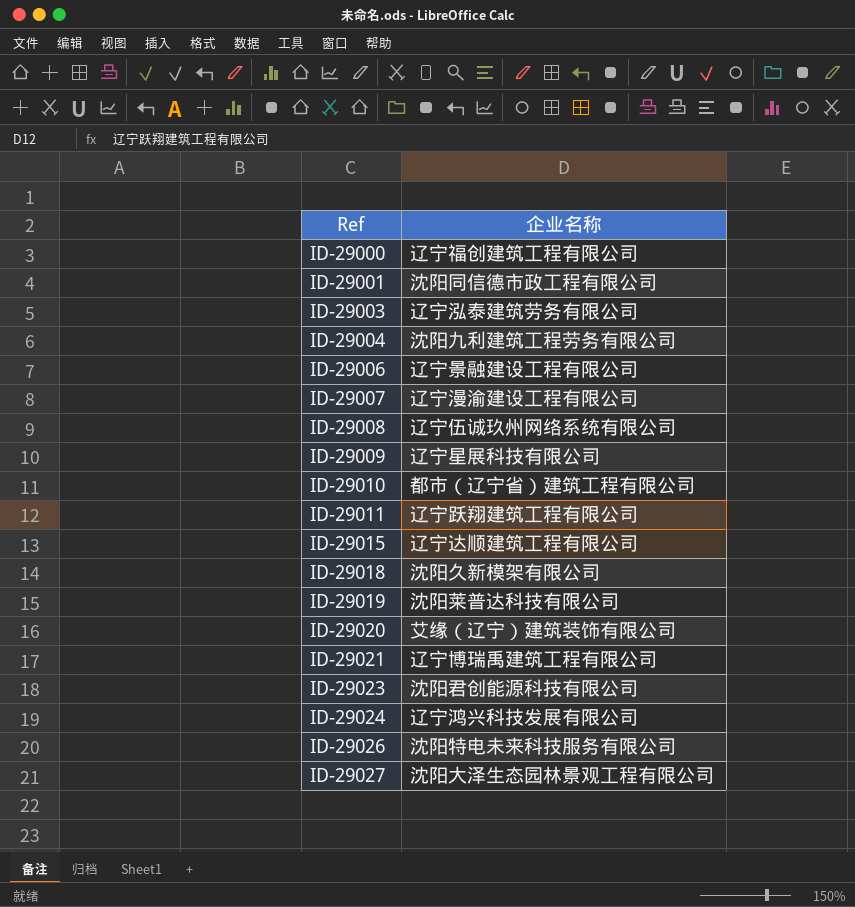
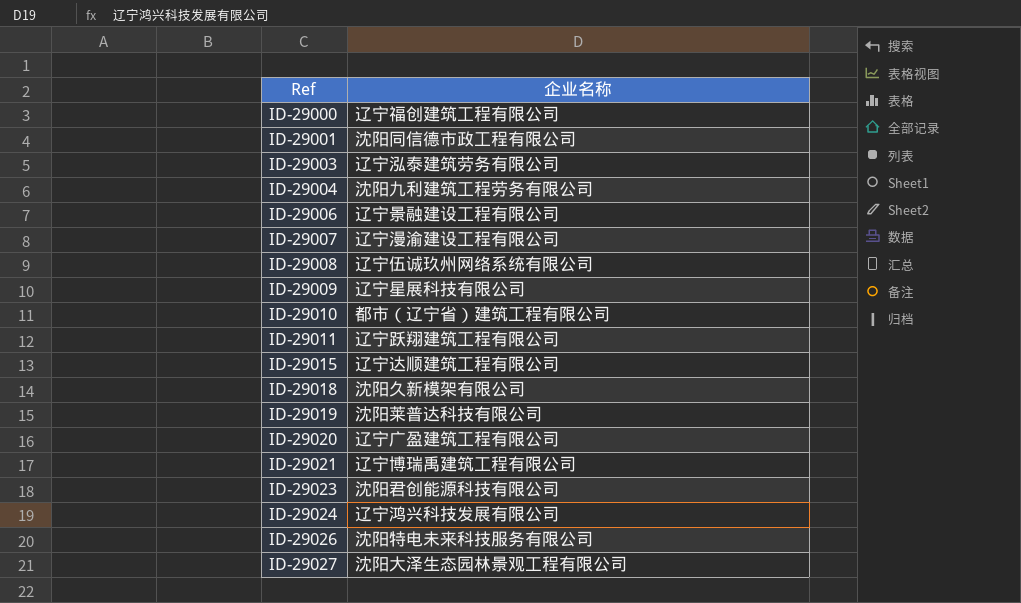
ID-29020 | 企业名称: 艾缘（辽宁）建筑装饰有限公司 -> 辽宁广盈建筑工程有限公司

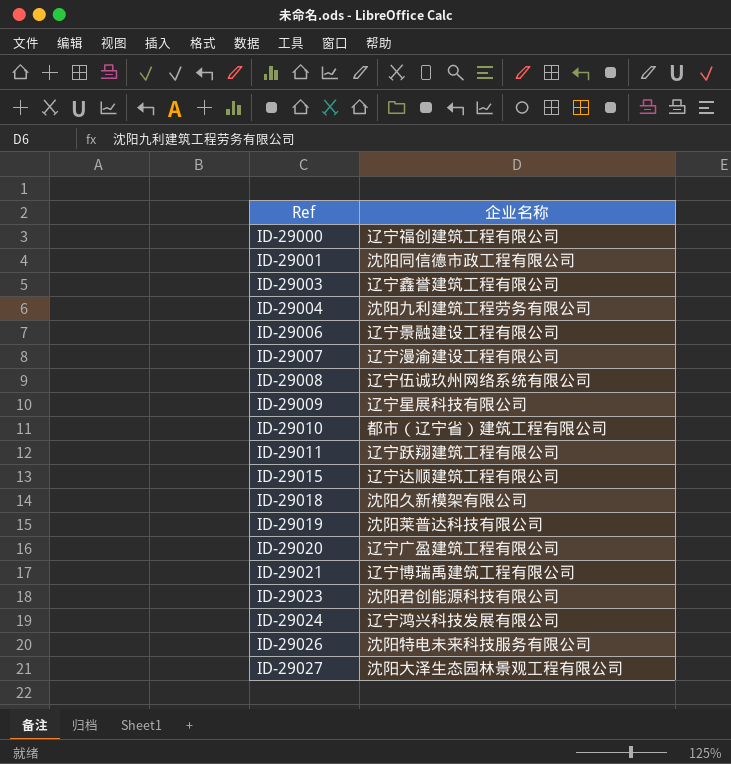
ID-29003 | 企业名称: 辽宁泓泰建筑劳务有限公司 -> 辽宁鑫誉建筑工程有限公司

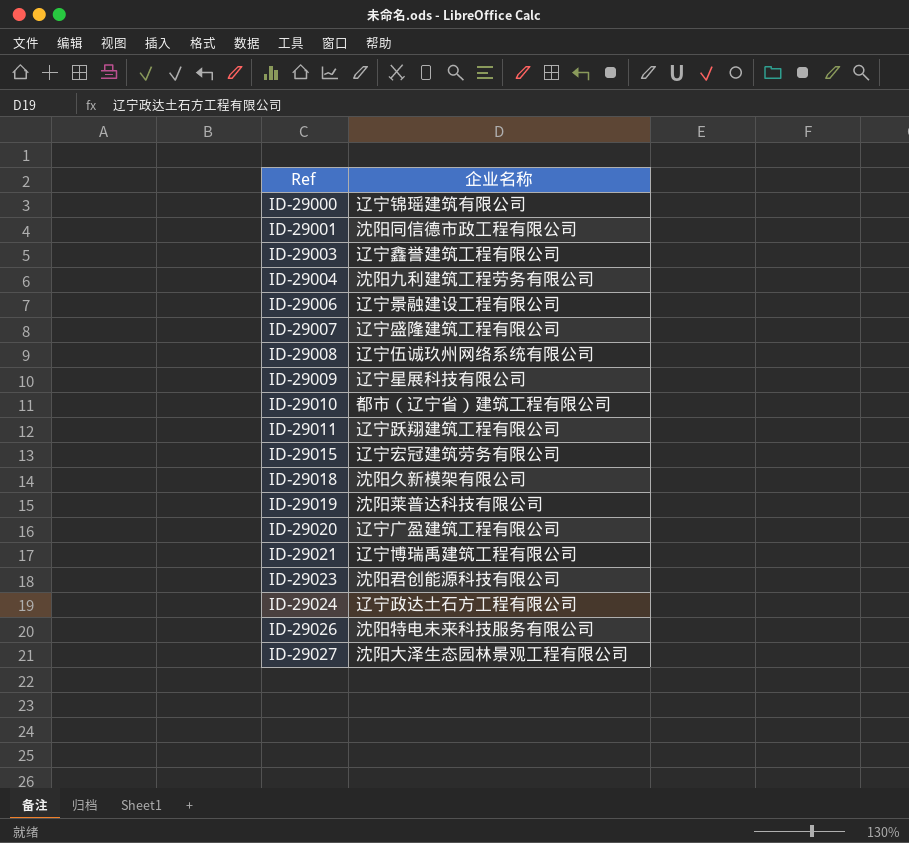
ID-29000 | 企业名称: 辽宁福创建筑工程有限公司 -> 辽宁锦瑶建筑有限公司
ID-29007 | 企业名称: 辽宁漫渝建设工程有限公司 -> 辽宁盛隆建筑工程有限公司
ID-29015 | 企业名称: 辽宁达顺建筑工程有限公司 -> 辽宁宏冠建筑劳务有限公司
ID-29024 | 企业名称: 辽宁鸿兴科技发展有限公司 -> 辽宁政达土石方工程有限公司

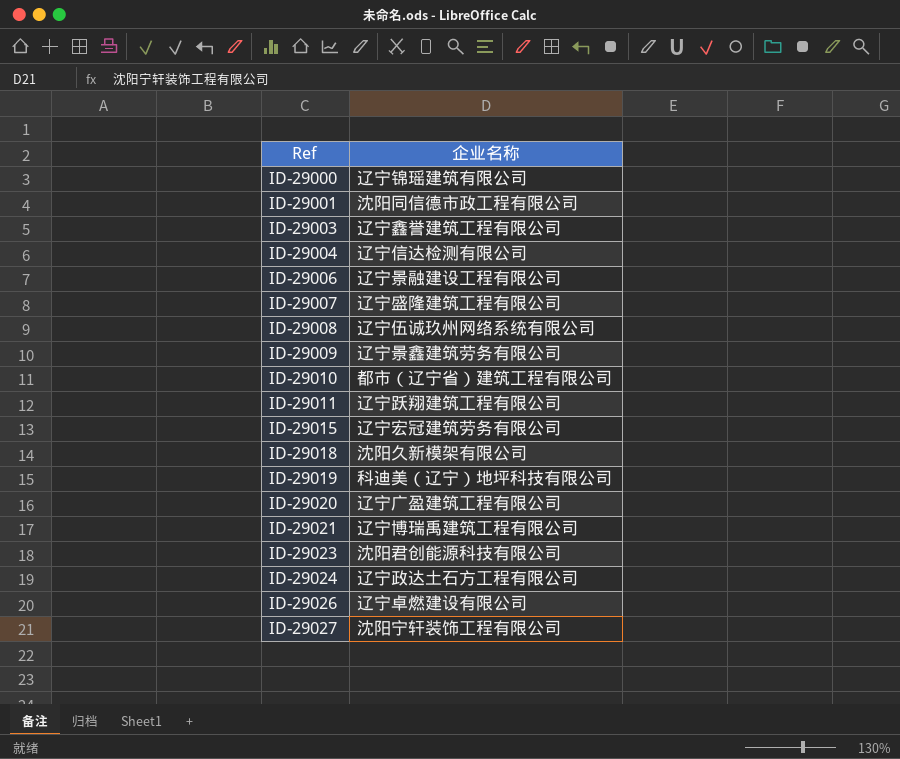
ID-29004 | 企业名称: 沈阳九利建筑工程劳务有限公司 -> 辽宁信达检测有限公司
ID-29009 | 企业名称: 辽宁星展科技有限公司 -> 辽宁景鑫建筑劳务有限公司
ID-29019 | 企业名称: 沈阳莱普达科技有限公司 -> 科迪美（辽宁）地坪科技有限公司
ID-29026 | 企业名称: 沈阳特电未来科技服务有限公司 -> 辽宁卓燃建设有限公司
ID-29027 | 企业名称: 沈阳大泽生态园林景观工程有限公司 -> 沈阳宁轩装饰工程有限公司

